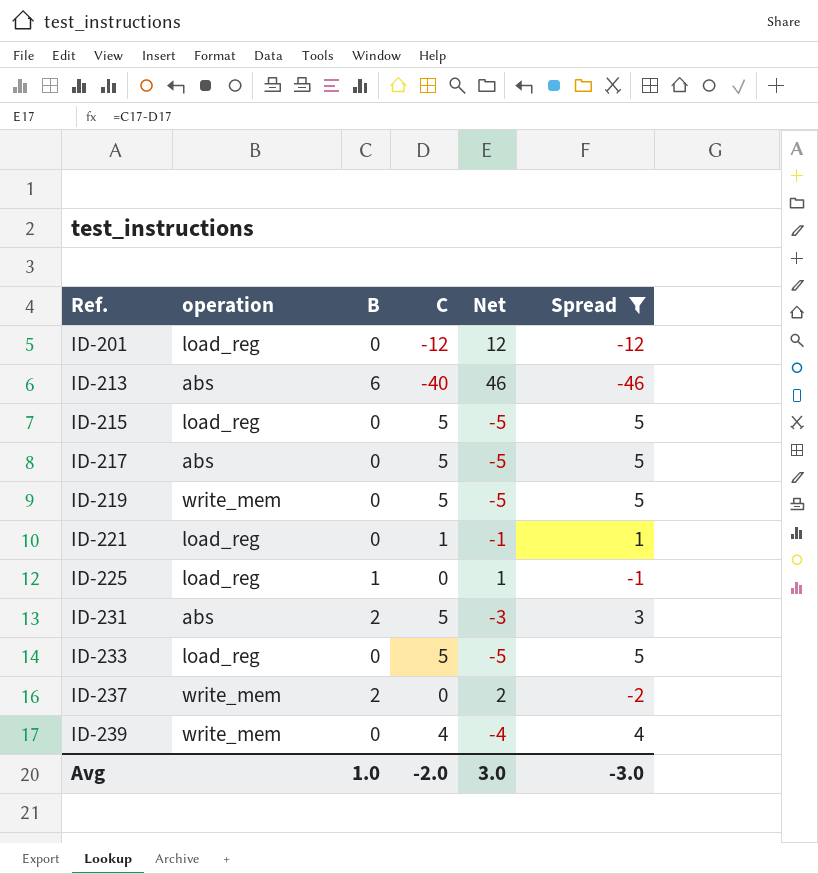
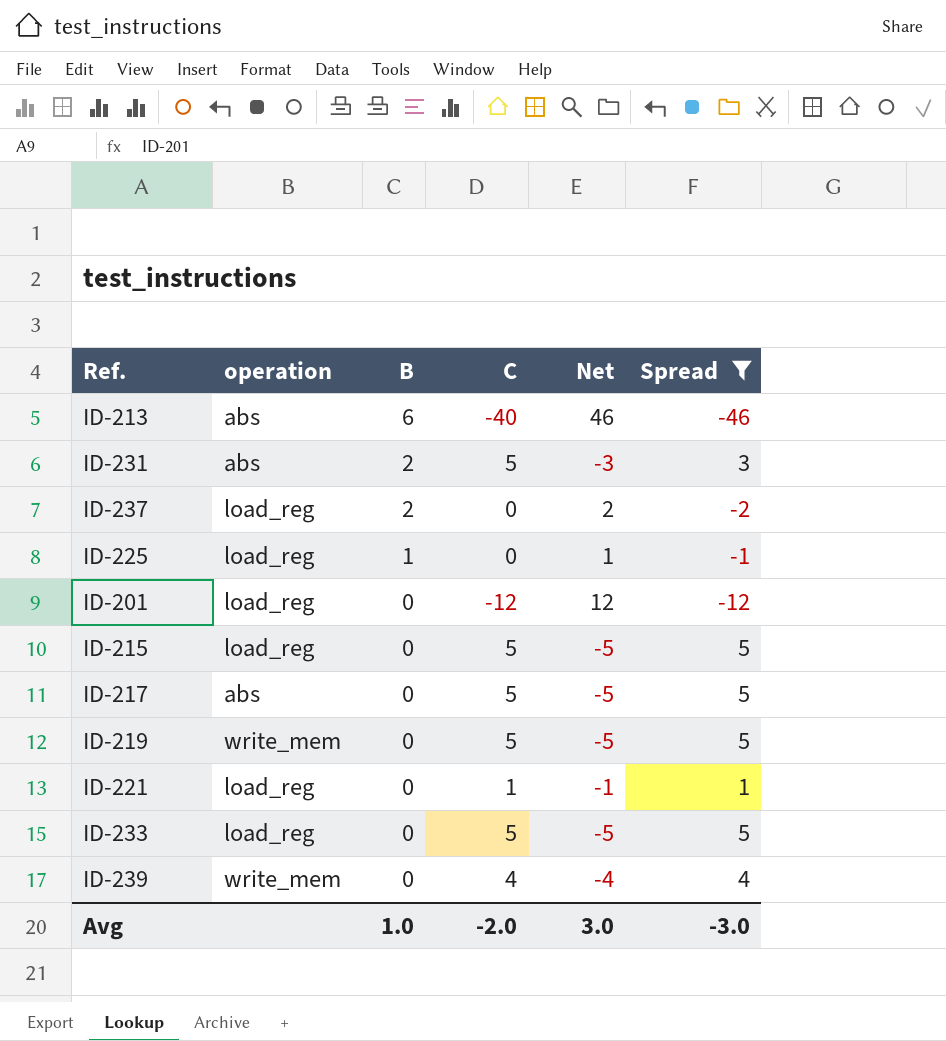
row order: Ref. ascending -> B descending
ID-237 | operation: write_mem -> load_reg

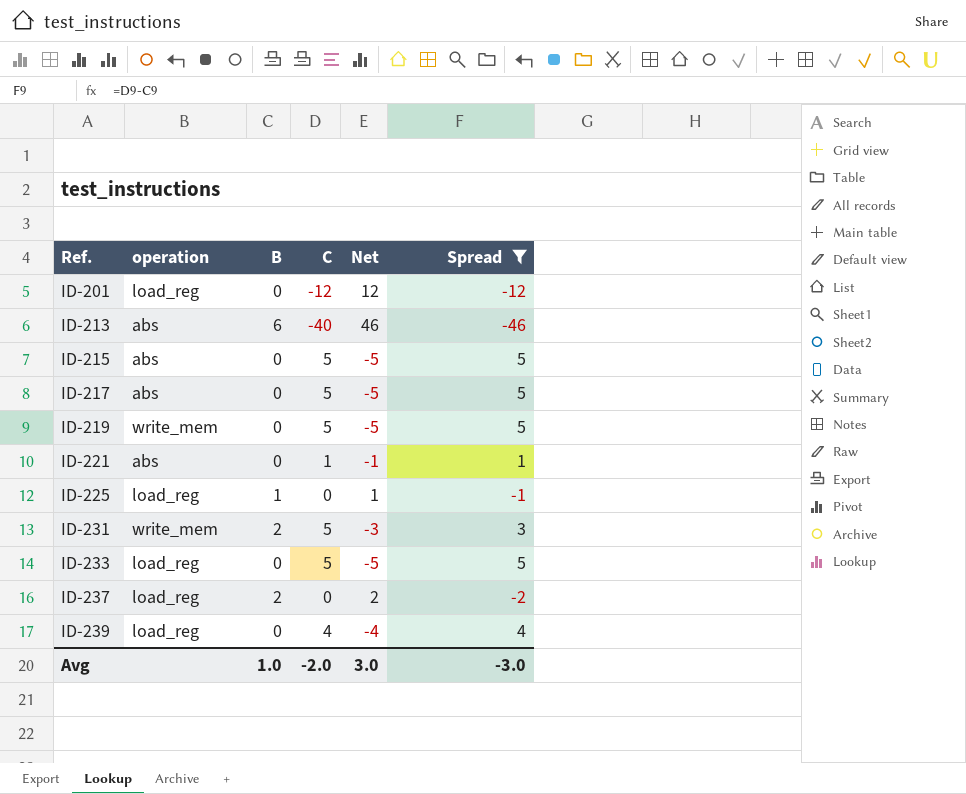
row order: B descending -> Ref. ascending
ID-215 | operation: load_reg -> abs
ID-221 | operation: load_reg -> abs
ID-231 | operation: abs -> write_mem
ID-239 | operation: write_mem -> load_reg

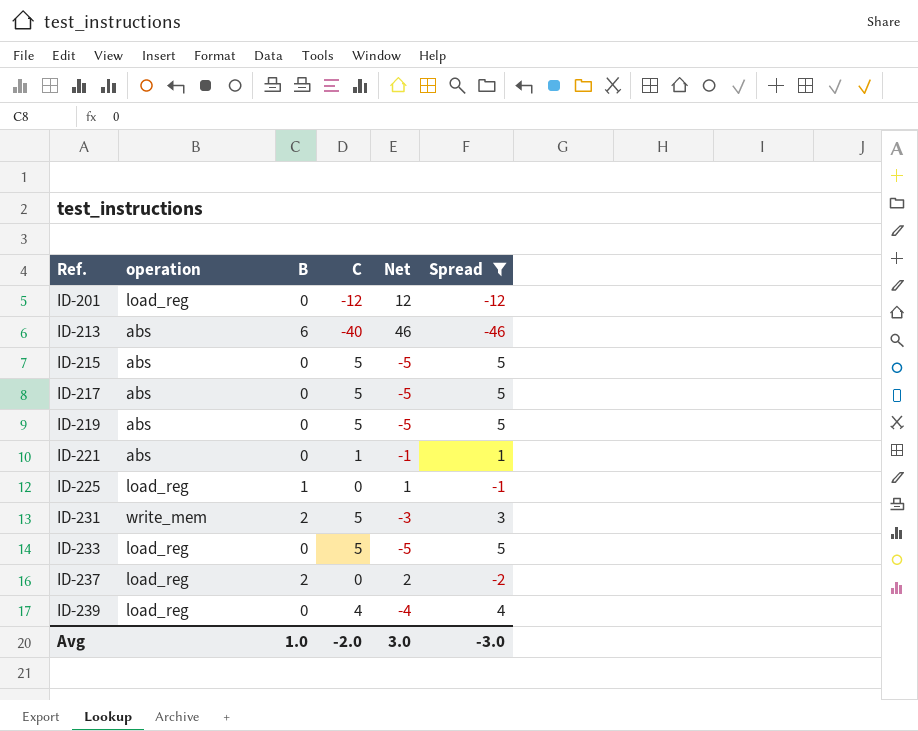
ID-219 | operation: write_mem -> abs

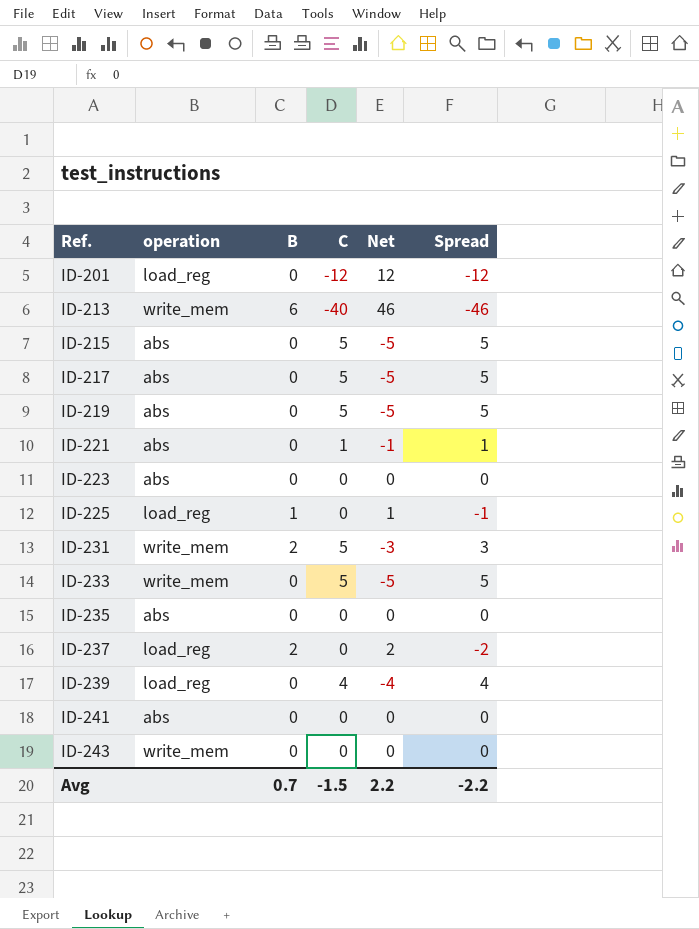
filter: Spread != 0 -> none
ID-213 | operation: abs -> write_mem
ID-233 | operation: load_reg -> write_mem
Avg | B: 1.0 -> 0.7
Avg | C: -2.0 -> -1.5
Avg | Net: 3.0 -> 2.2
Avg | Spread: -3.0 -> -2.2

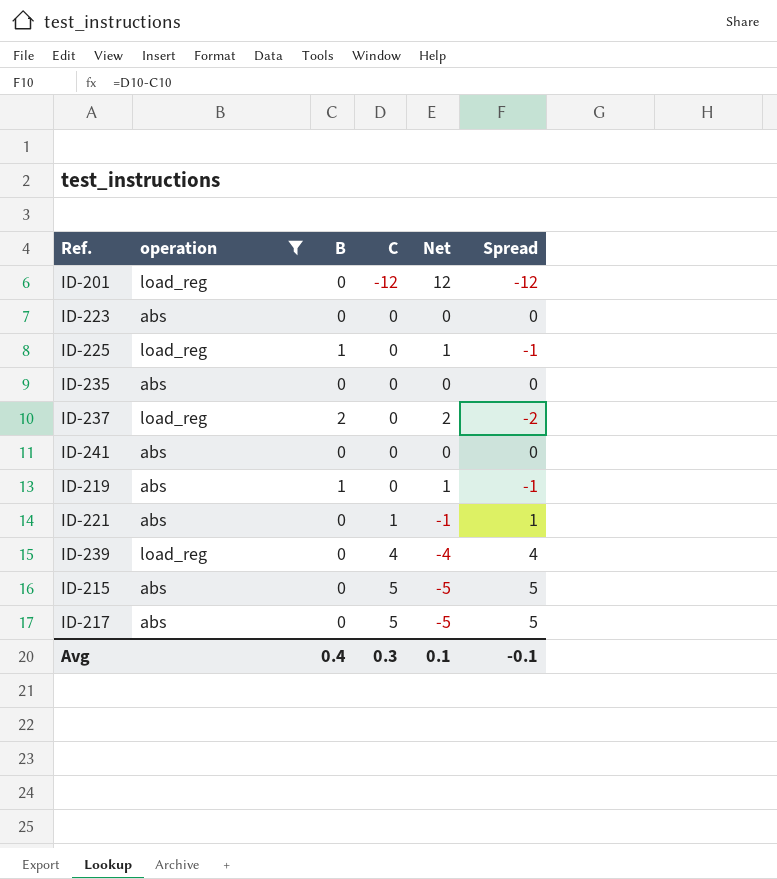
filter: none -> operation != write_mem
row order: Ref. ascending -> C ascending
ID-219 | B: 0 -> 1
ID-219 | C: 5 -> 0
ID-219 | Net: -5 -> 1
ID-219 | Spread: 5 -> -1
Avg | B: 0.7 -> 0.4
Avg | C: -1.5 -> 0.3
Avg | Net: 2.2 -> 0.1
Avg | Spread: -2.2 -> -0.1

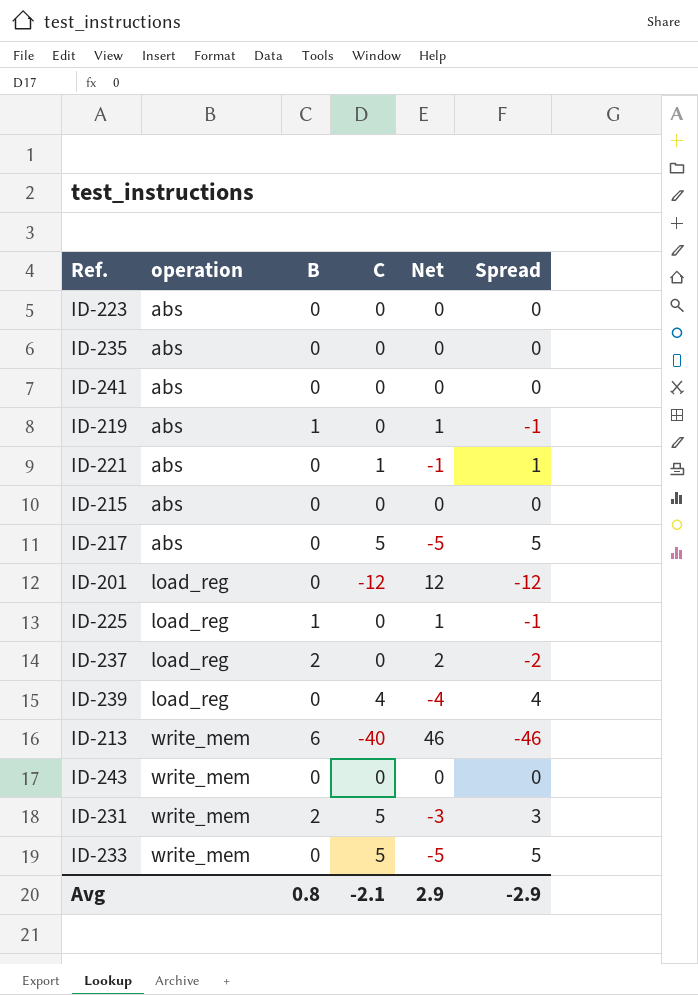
filter: operation != write_mem -> none
row order: C ascending -> operation ascending
ID-215 | C: 5 -> 0
ID-215 | Net: -5 -> 0
ID-215 | Spread: 5 -> 0
Avg | B: 0.4 -> 0.8
Avg | C: 0.3 -> -2.1
Avg | Net: 0.1 -> 2.9
Avg | Spread: -0.1 -> -2.9

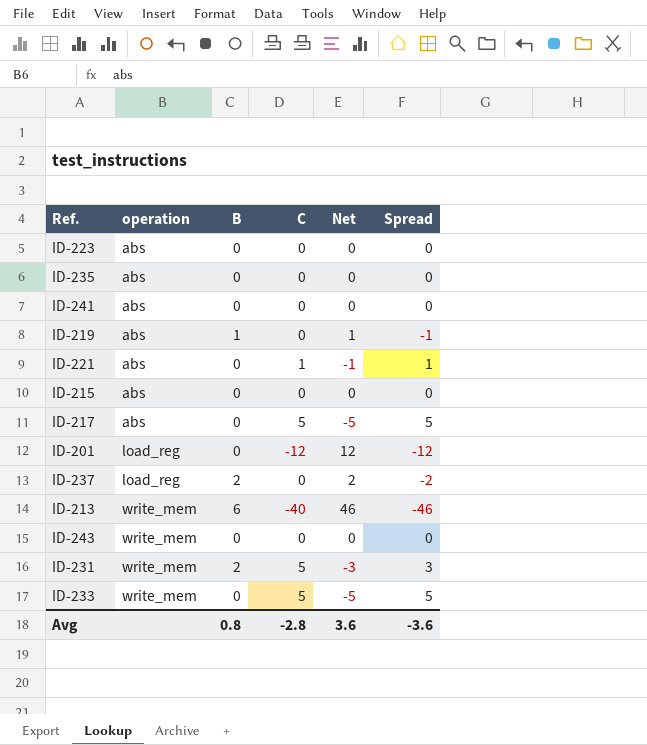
row ID-225: load_reg | 1 | 0 | 1 | -1 -> none
row ID-239: load_reg | 0 | 4 | -4 | 4 -> none
Avg | C: -2.1 -> -2.8
Avg | Net: 2.9 -> 3.6
Avg | Spread: -2.9 -> -3.6

